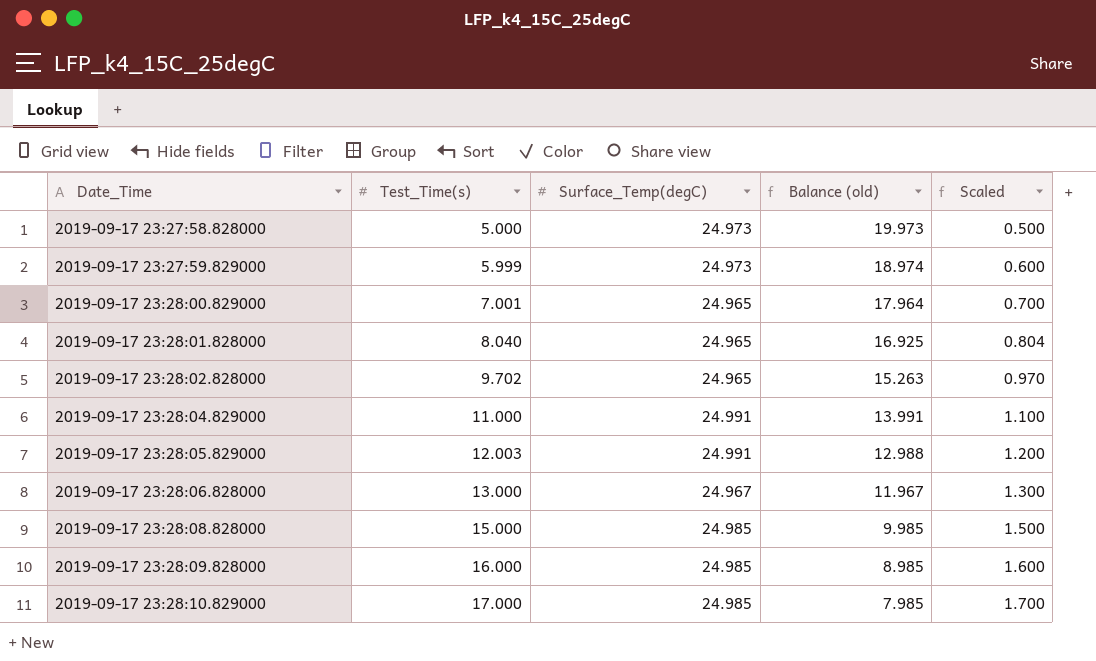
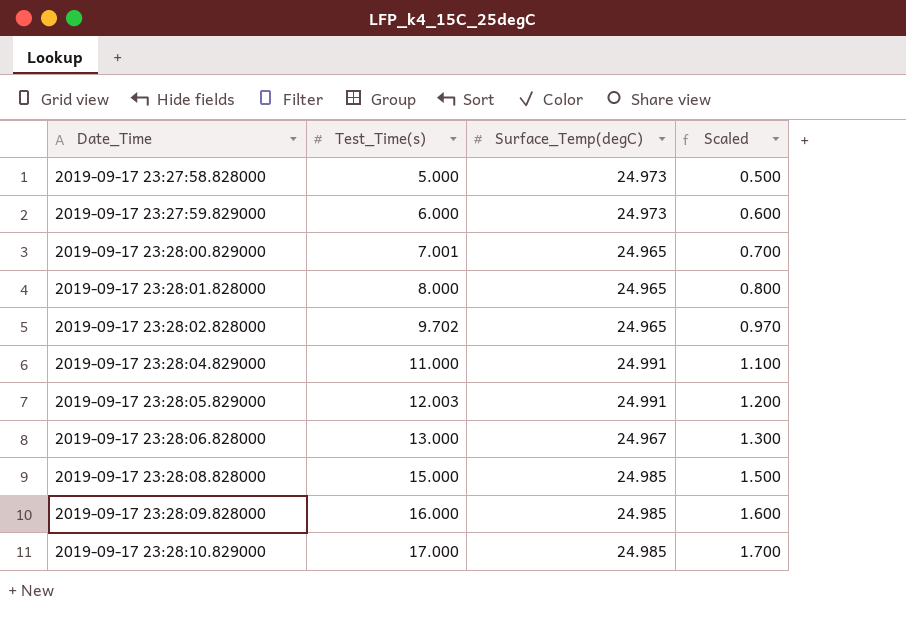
column Balance (old) | formula: [Surface_Temp(degC)] - [Test_Time(s)] -> none
2019-09-17 23:27:59.829000 | Test_Time(s): 5.999 -> 6.000
2019-09-17 23:28:01.828000 | Test_Time(s): 8.040 -> 8.000
2019-09-17 23:28:01.828000 | Scaled: 0.804 -> 0.800

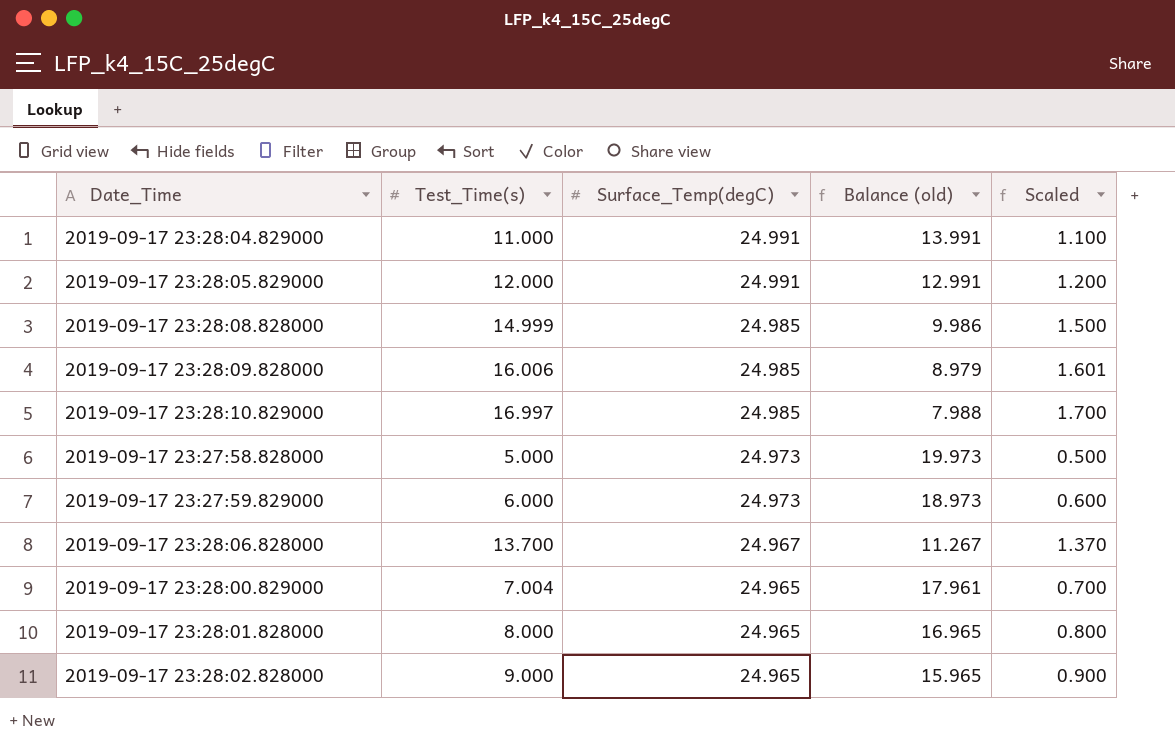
row order: Date_Time ascending -> Surface_Temp(degC) descending
column Balance (old) | formula: none -> [Surface_Temp(degC)] - [Test_Time(s)]
2019-09-17 23:28:05.829000 | Test_Time(s): 12.003 -> 12.000
2019-09-17 23:28:08.828000 | Test_Time(s): 15.000 -> 14.999
2019-09-17 23:28:09.828000 | Test_Time(s): 16.000 -> 16.006
2019-09-17 23:28:09.828000 | Scaled: 1.600 -> 1.601
2019-09-17 23:28:10.829000 | Test_Time(s): 17.000 -> 16.997
2019-09-17 23:28:06.828000 | Test_Time(s): 13.000 -> 13.700
2019-09-17 23:28:06.828000 | Scaled: 1.300 -> 1.370
2019-09-17 23:28:00.829000 | Test_Time(s): 7.001 -> 7.004
2019-09-17 23:28:02.828000 | Test_Time(s): 9.702 -> 9.000
2019-09-17 23:28:02.828000 | Scaled: 0.970 -> 0.900

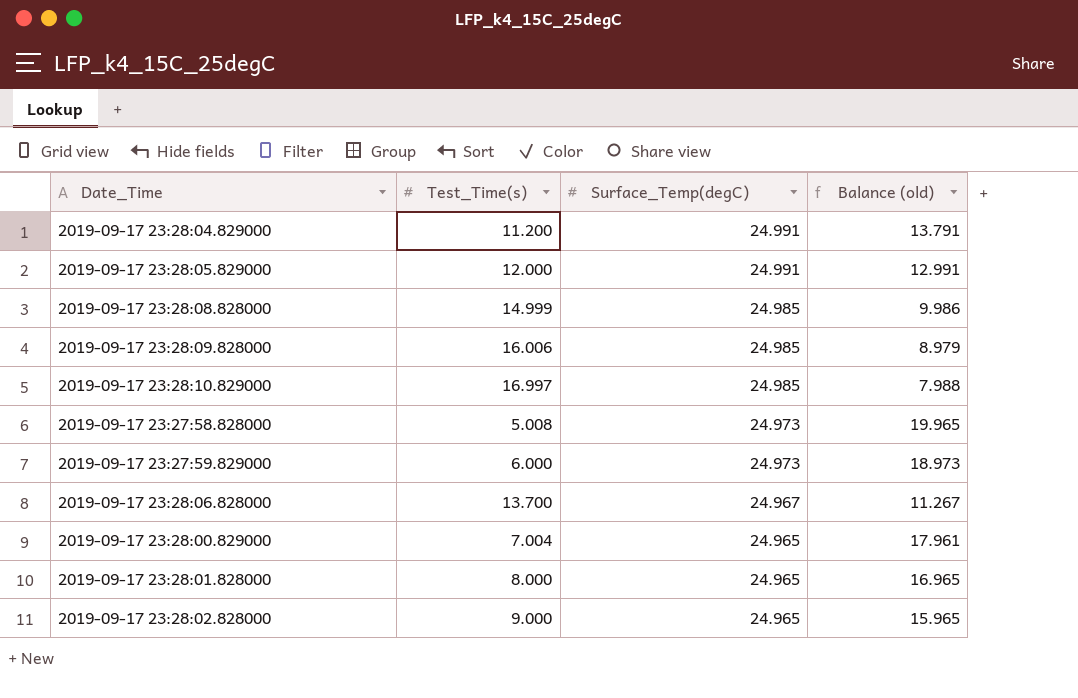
column Scaled | formula: [Test_Time(s)] * 0.1 -> none
2019-09-17 23:28:04.829000 | Test_Time(s): 11.000 -> 11.200
2019-09-17 23:28:04.829000 | Balance (old): 13.991 -> 13.791
2019-09-17 23:27:58.828000 | Test_Time(s): 5.000 -> 5.008
2019-09-17 23:27:58.828000 | Balance (old): 19.973 -> 19.965

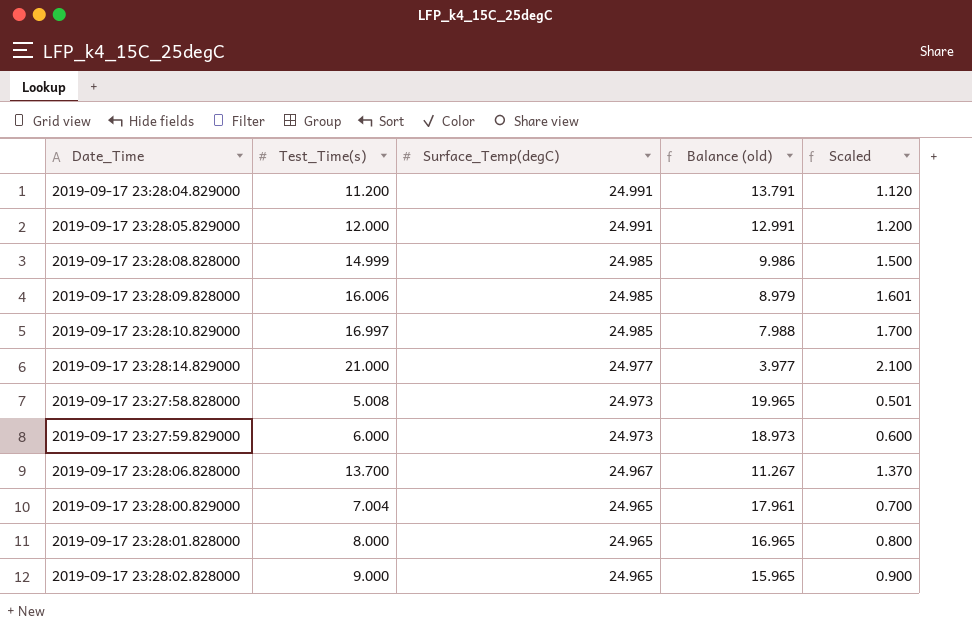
column Scaled | formula: none -> [Test_Time(s)] * 0.1
row 2019-09-17 23:28:14.829000: none -> 21.000 | 24.977 | 3.977 | 2.100

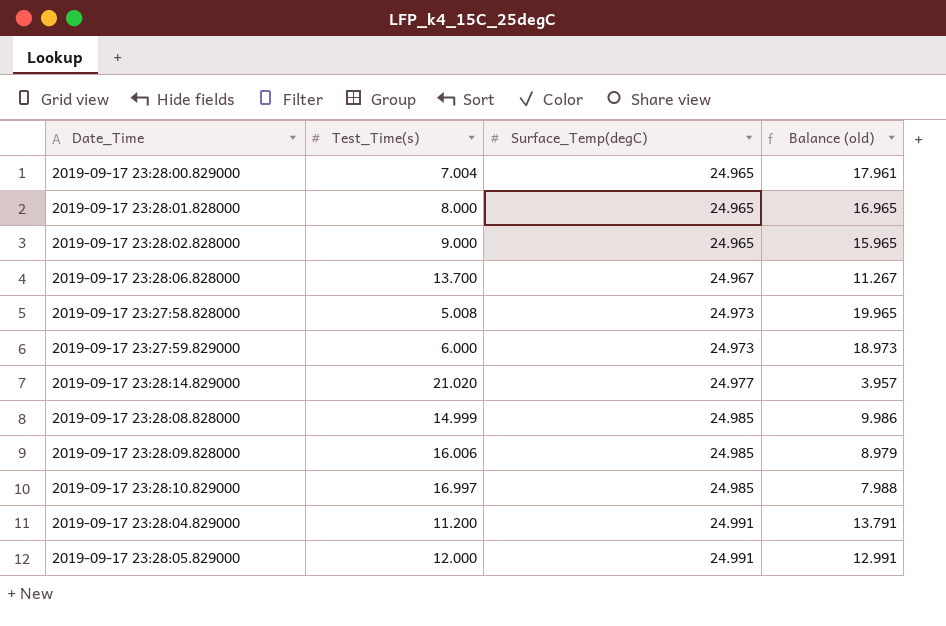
row order: Surface_Temp(degC) descending -> Surface_Temp(degC) ascending
column Scaled | formula: [Test_Time(s)] * 0.1 -> none
2019-09-17 23:28:14.829000 | Test_Time(s): 21.000 -> 21.020
2019-09-17 23:28:14.829000 | Balance (old): 3.977 -> 3.957

